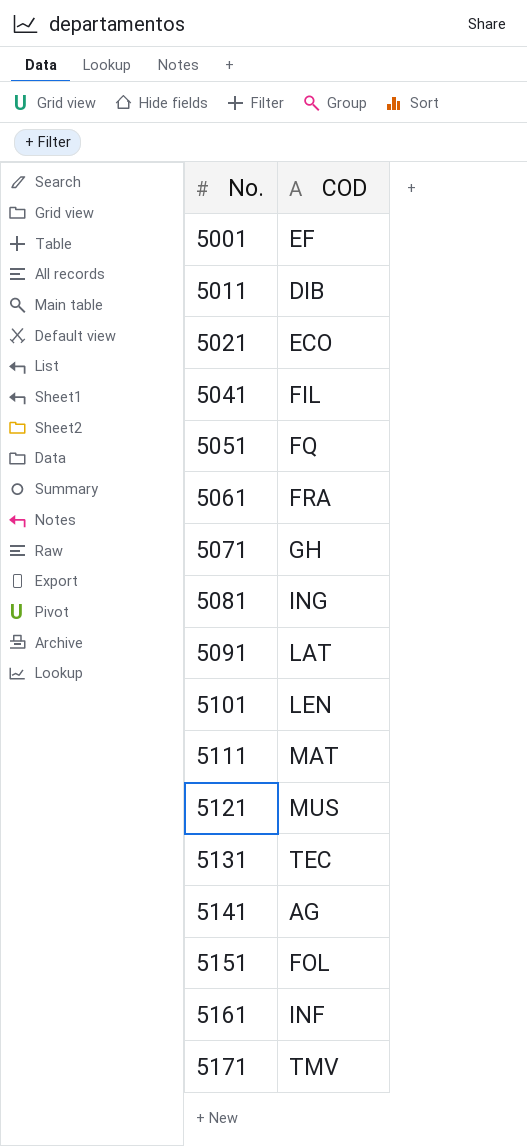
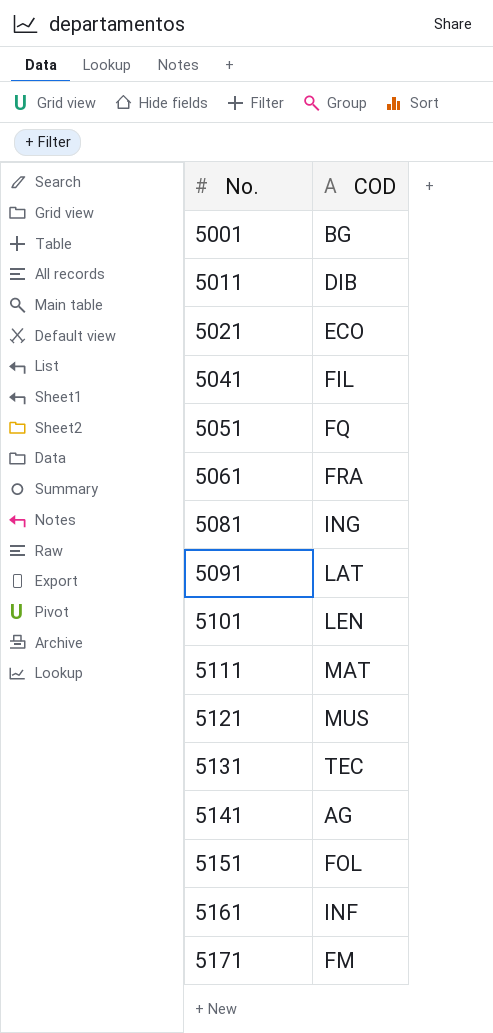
row 5071: GH -> none
5001 | COD: EF -> BG
5171 | COD: TMV -> FM

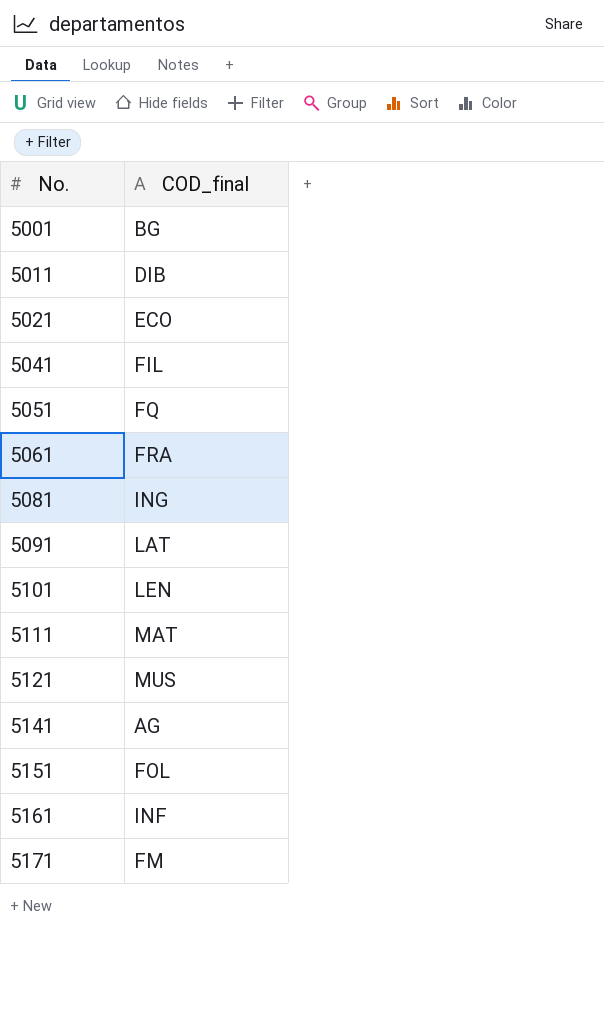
column name: COD -> COD_final
row 5131: TEC -> none

